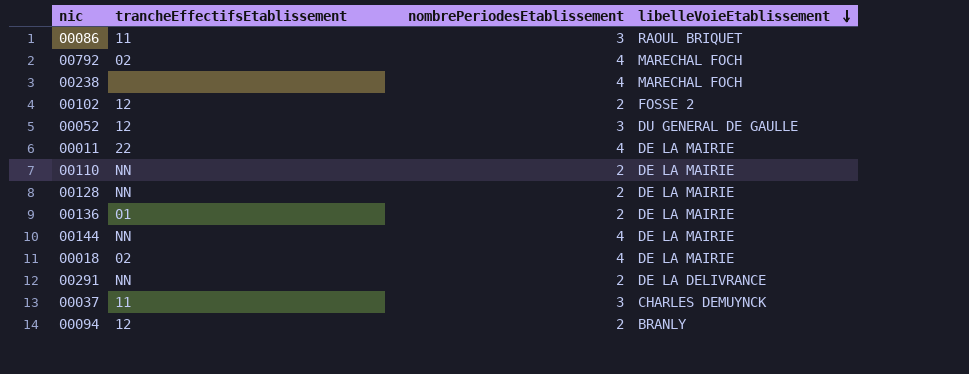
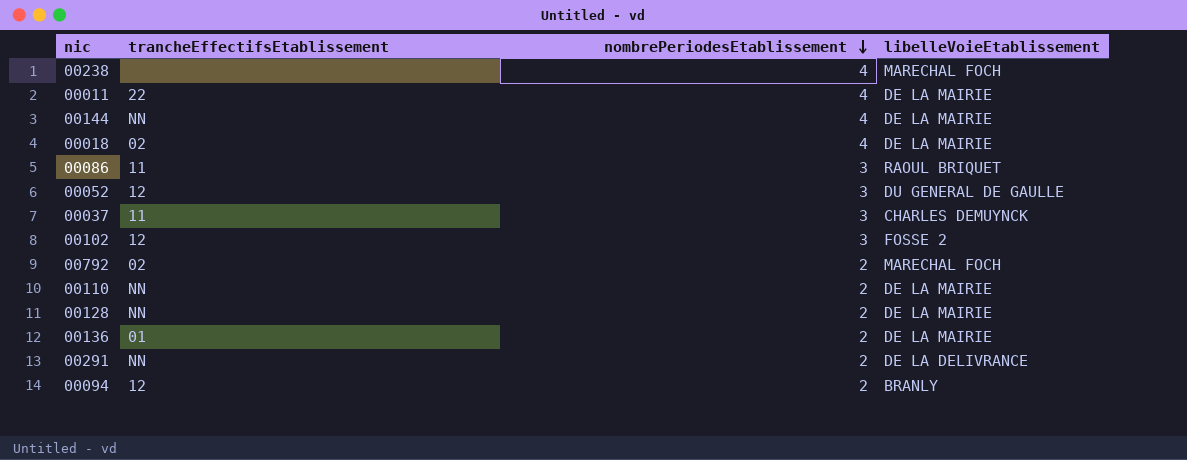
row order: libelleVoieEtablissement descending -> nombrePeriodesEtablissement descending
00102 | nombrePeriodesEtablissement: 2 -> 3
00792 | nombrePeriodesEtablissement: 4 -> 2

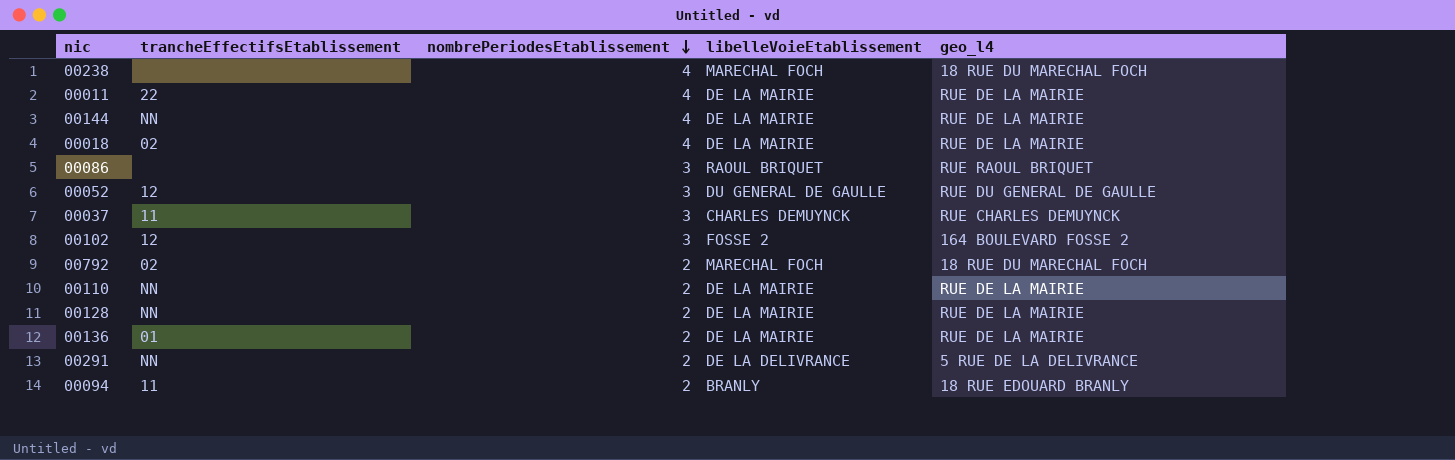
column geo_l4 | position: none -> 5
00086 | trancheEffectifsEtablissement: 11 -> none
00094 | trancheEffectifsEtablissement: 12 -> 11

